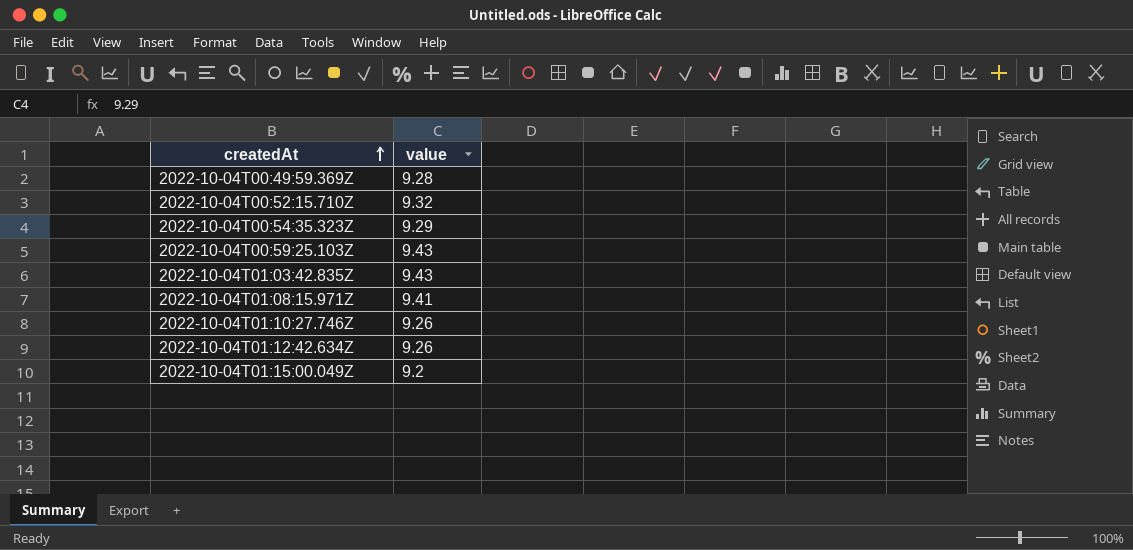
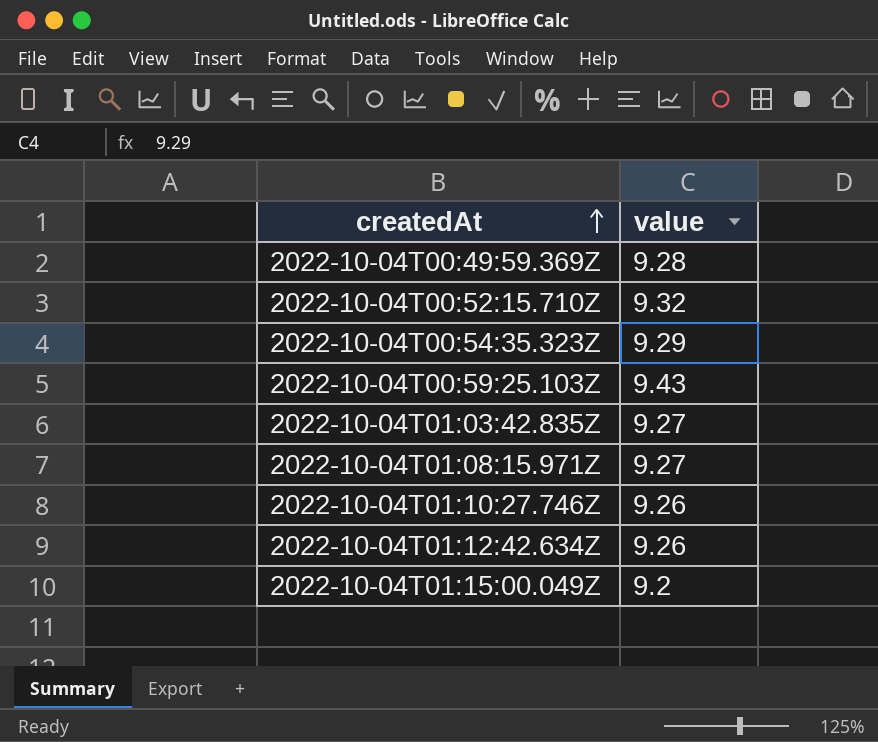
2022-10-04T01:03:42.835Z | value: 9.43 -> 9.27
2022-10-04T01:08:15.971Z | value: 9.41 -> 9.27

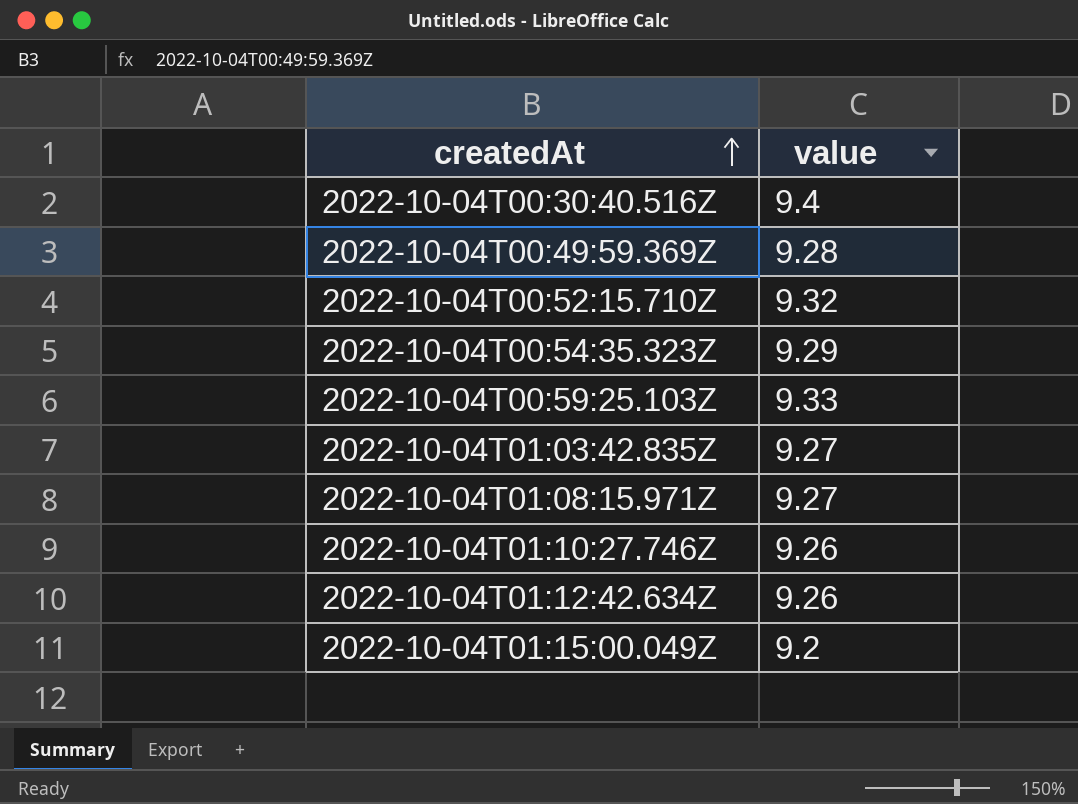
row 2022-10-04T00:30:40.516Z: none -> 9.4
2022-10-04T00:59:25.103Z | value: 9.43 -> 9.33

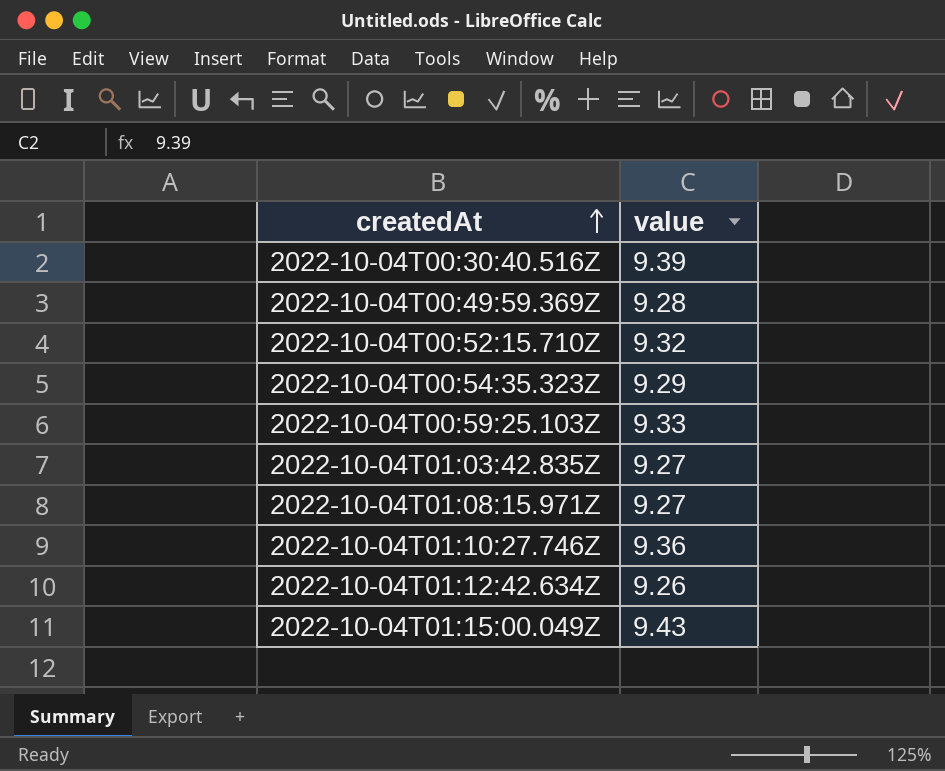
2022-10-04T00:30:40.516Z | value: 9.4 -> 9.39
2022-10-04T01:10:27.746Z | value: 9.26 -> 9.36
2022-10-04T01:15:00.049Z | value: 9.2 -> 9.43

